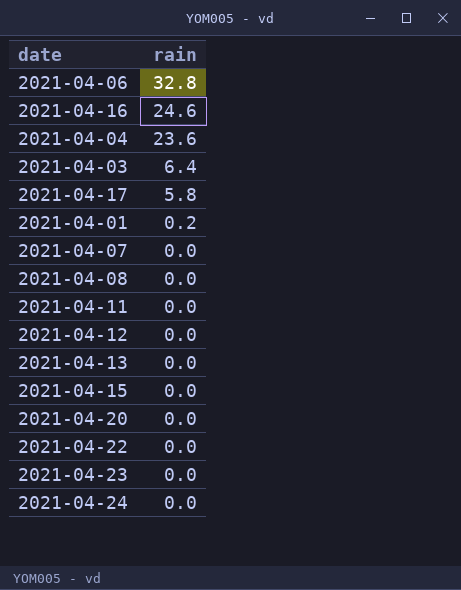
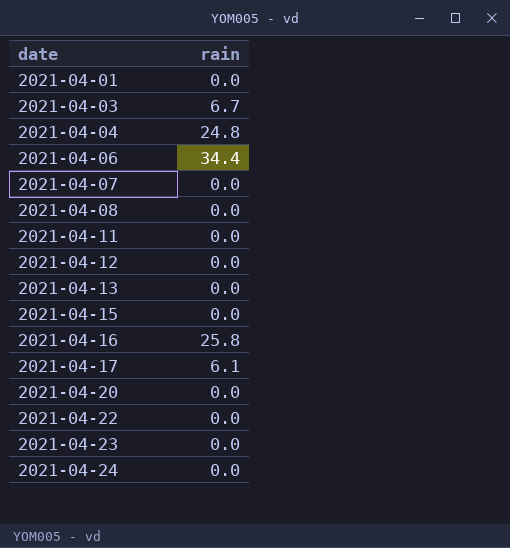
row order: rain descending -> date ascending
2021-04-01 | rain: 0.2 -> 0.0
2021-04-03 | rain: 6.4 -> 6.7
2021-04-04 | rain: 23.6 -> 24.8
2021-04-06 | rain: 32.8 -> 34.4
2021-04-16 | rain: 24.6 -> 25.8
2021-04-17 | rain: 5.8 -> 6.1

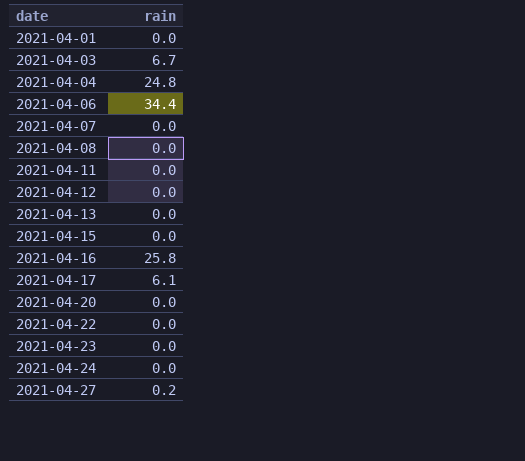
row 2021-04-27: none -> 0.2

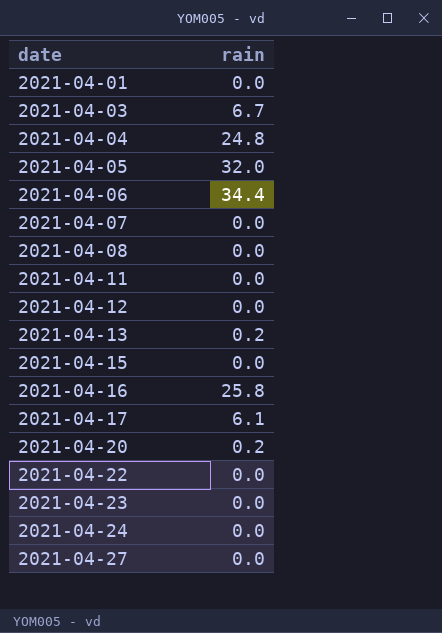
row 2021-04-05: none -> 32.0
2021-04-13 | rain: 0.0 -> 0.2
2021-04-20 | rain: 0.0 -> 0.2
2021-04-27 | rain: 0.2 -> 0.0

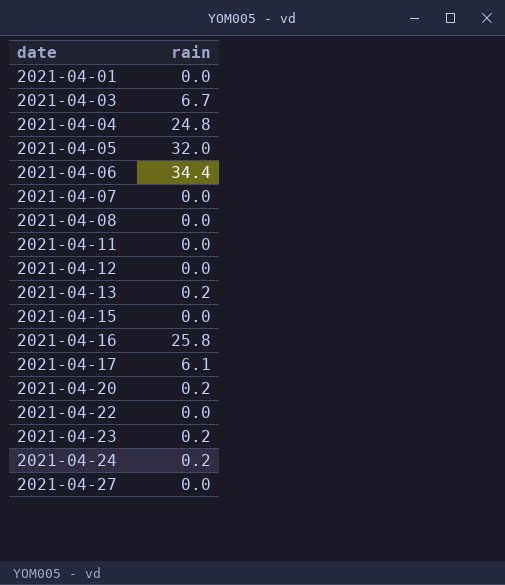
2021-04-23 | rain: 0.0 -> 0.2
2021-04-24 | rain: 0.0 -> 0.2

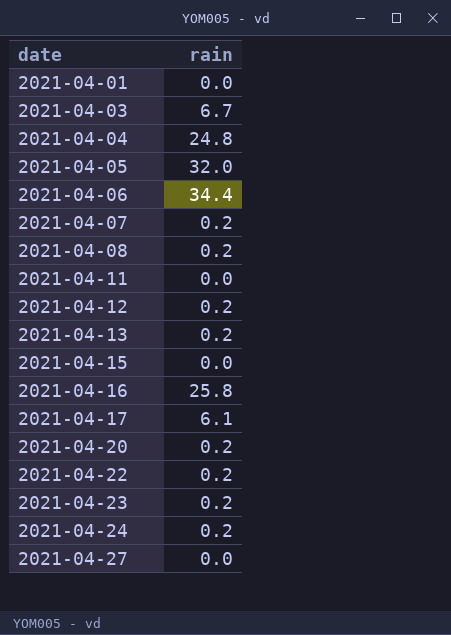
2021-04-07 | rain: 0.0 -> 0.2
2021-04-08 | rain: 0.0 -> 0.2
2021-04-12 | rain: 0.0 -> 0.2
2021-04-22 | rain: 0.0 -> 0.2

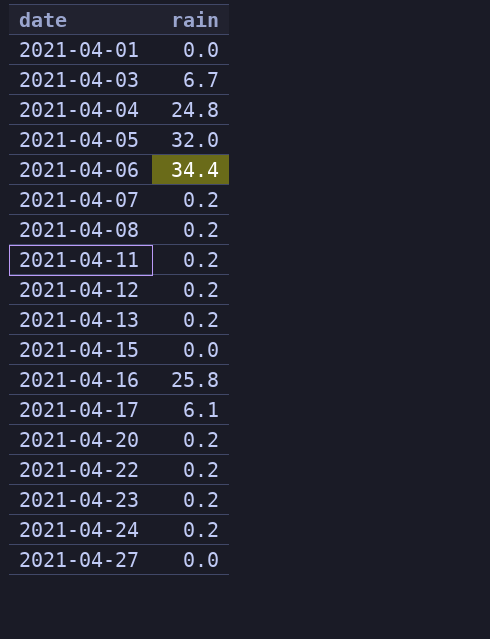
2021-04-11 | rain: 0.0 -> 0.2

